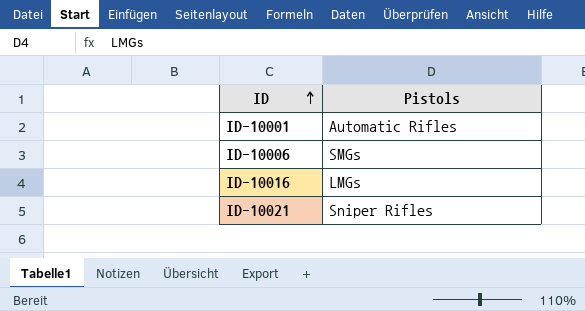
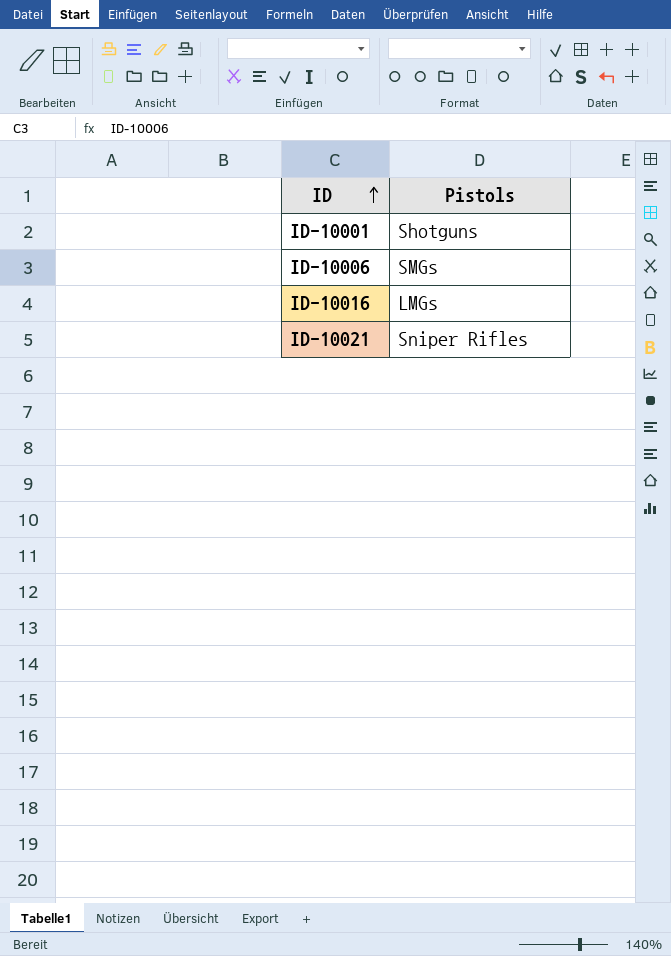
ID-10001 | Pistols: Automatic Rifles -> Shotguns

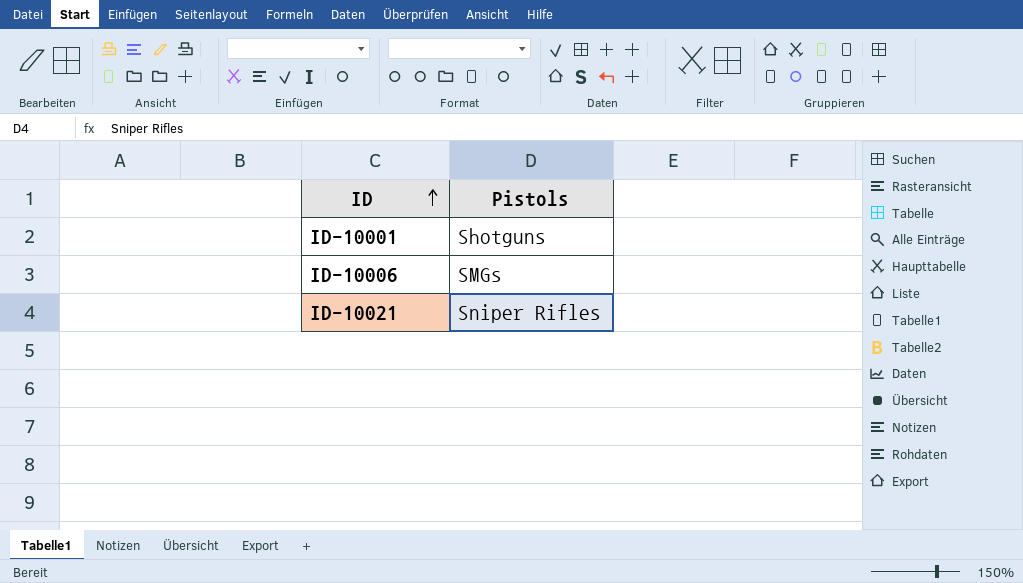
row ID-10016: LMGs -> none

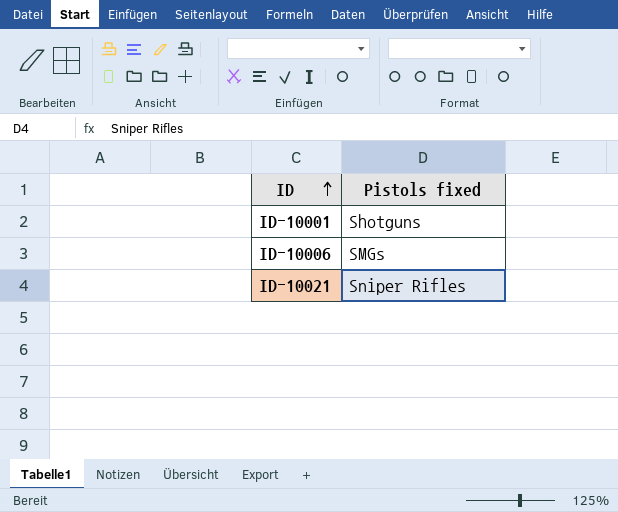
column name: Pistols -> Pistols fixed

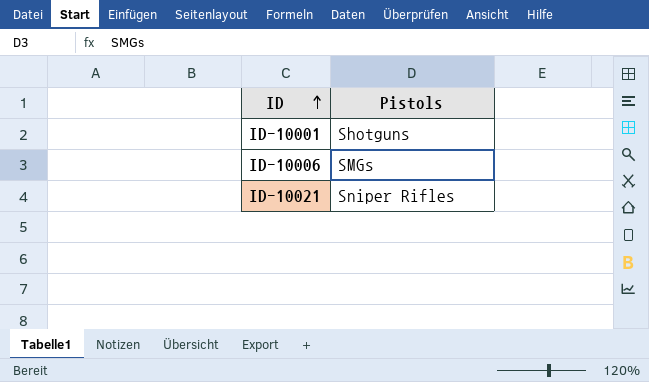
column name: Pistols fixed -> Pistols

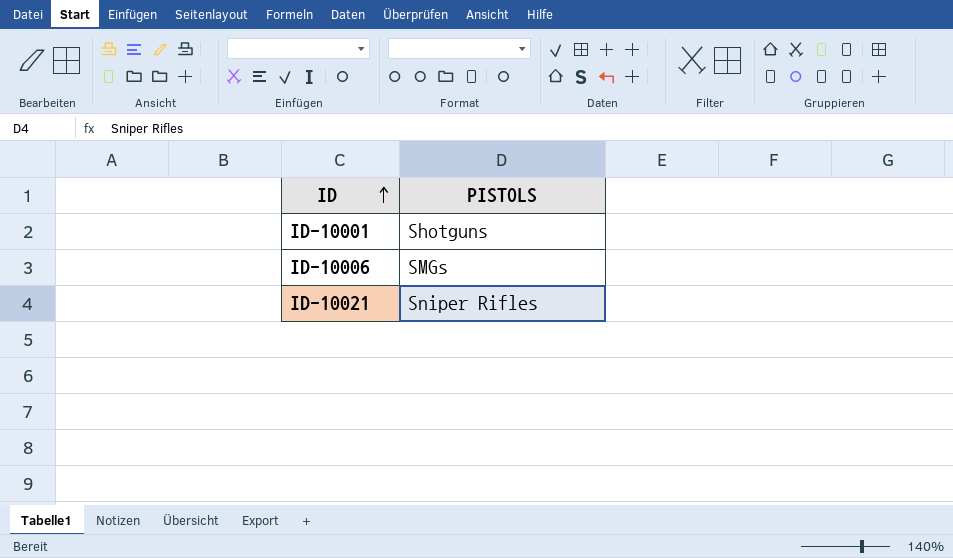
column name: Pistols -> PISTOLS

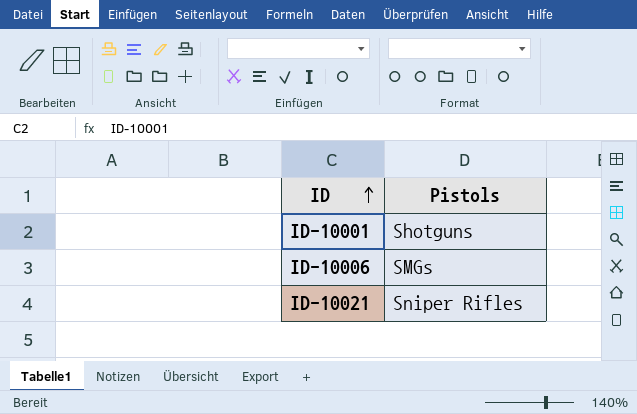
column name: PISTOLS -> Pistols

